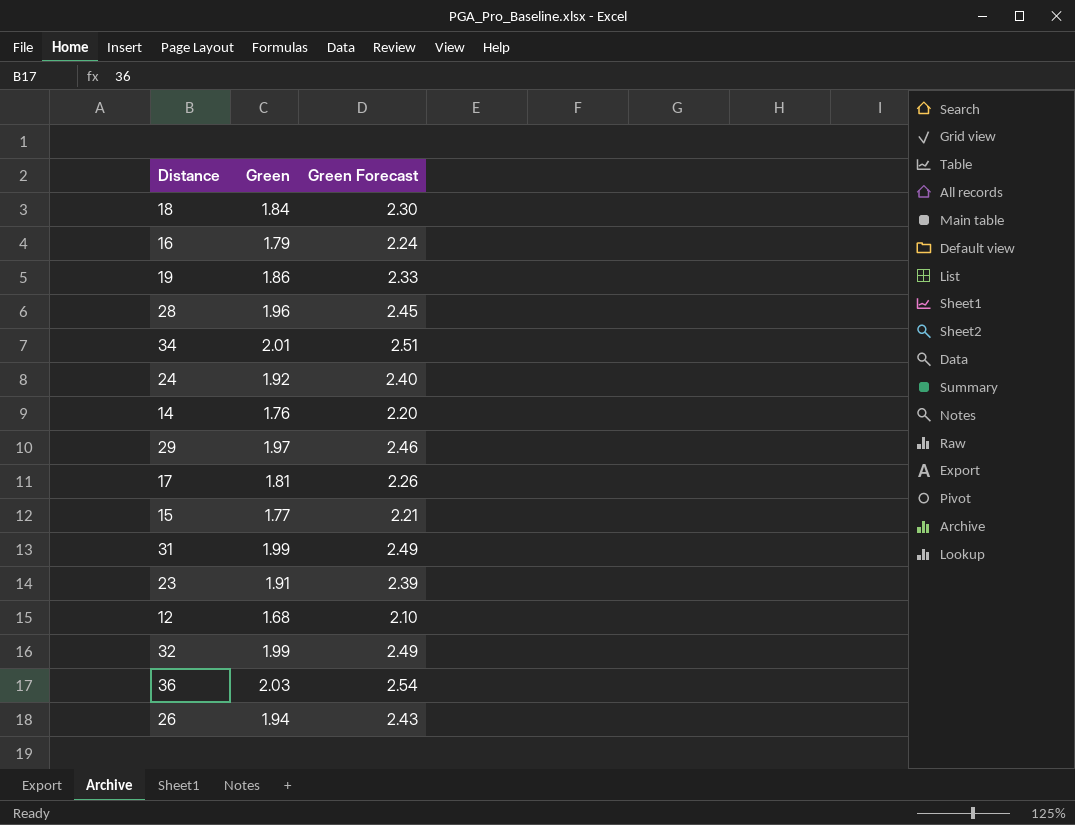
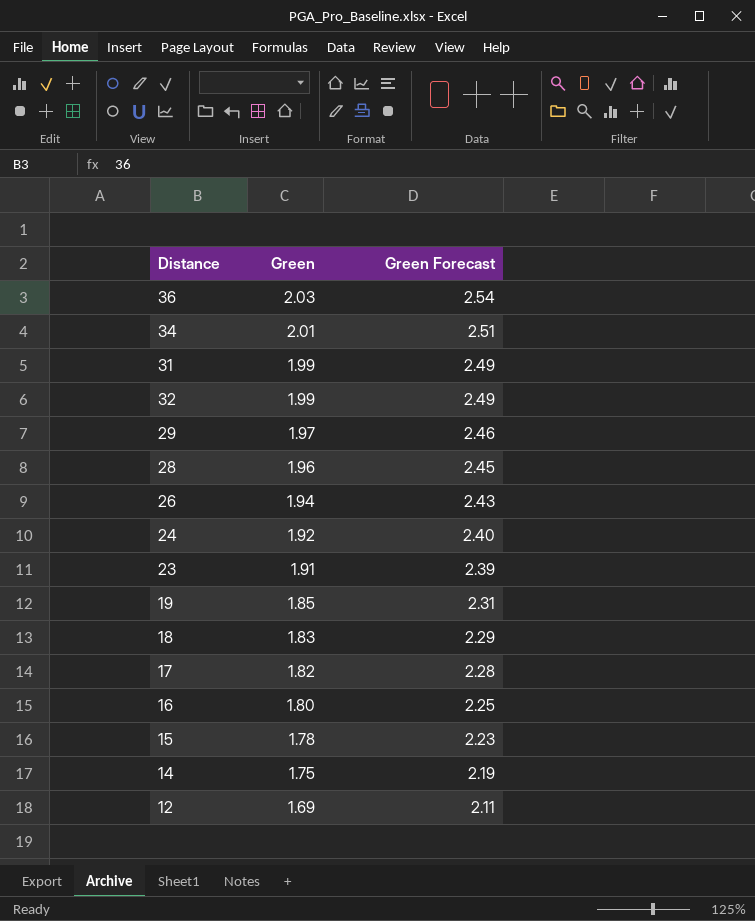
row order: none -> Green descending
19 | Green: 1.86 -> 1.85
19 | Green Forecast: 2.33 -> 2.31
18 | Green: 1.84 -> 1.83
18 | Green Forecast: 2.30 -> 2.29
17 | Green: 1.81 -> 1.82
17 | Green Forecast: 2.26 -> 2.28
16 | Green: 1.79 -> 1.80
16 | Green Forecast: 2.24 -> 2.25
15 | Green: 1.77 -> 1.78
15 | Green Forecast: 2.21 -> 2.23
14 | Green: 1.76 -> 1.75
14 | Green Forecast: 2.20 -> 2.19
12 | Green: 1.68 -> 1.69
12 | Green Forecast: 2.10 -> 2.11

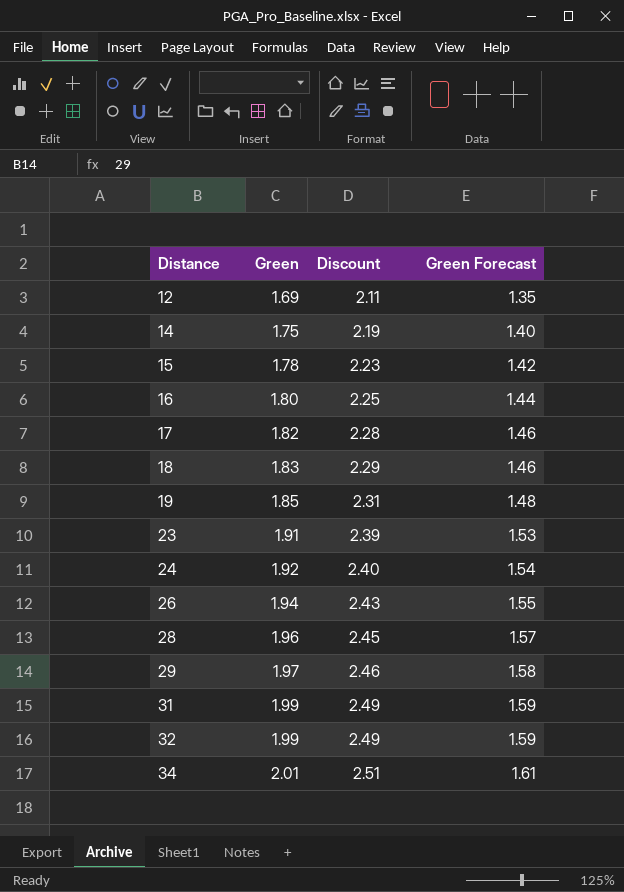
row order: Green descending -> Distance ascending
column Discount | formula: none -> [Green] * 1.25
column Green Forecast | formula: [Green] * 1.25 -> [Green] * 0.8
row 36: 2.03 | 2.54 -> none

